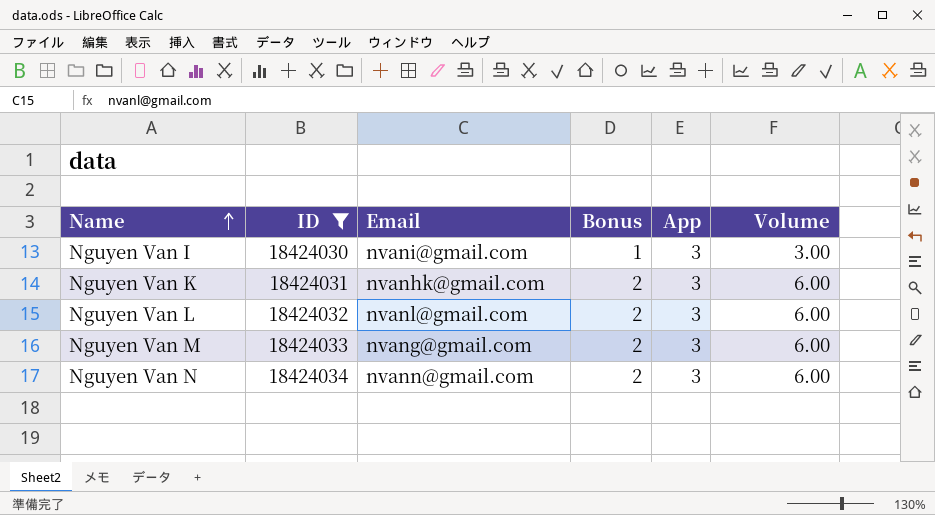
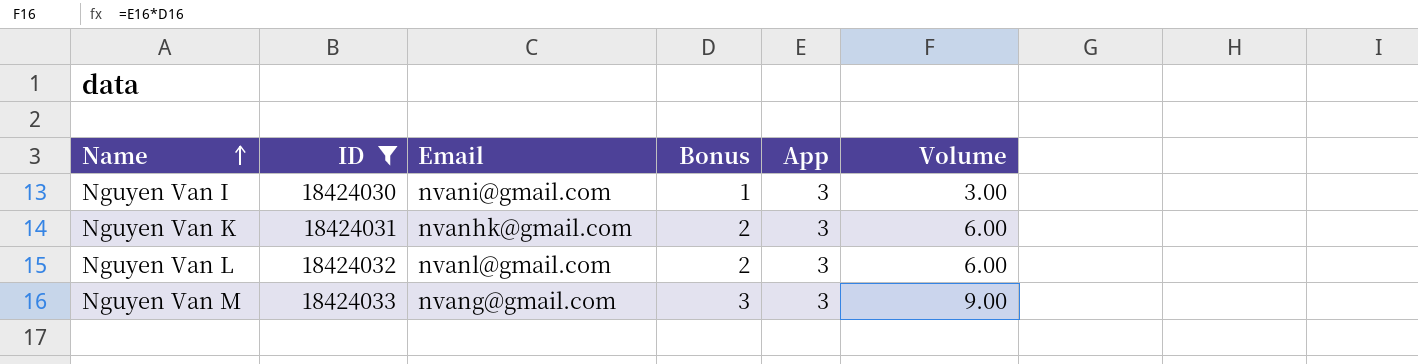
row Nguyen Van N: 18424034 | nvann@gmail.com | 2 | 3 | 6.00 -> none
Nguyen Van M | Bonus: 2 -> 3
Nguyen Van M | Volume: 6.00 -> 9.00

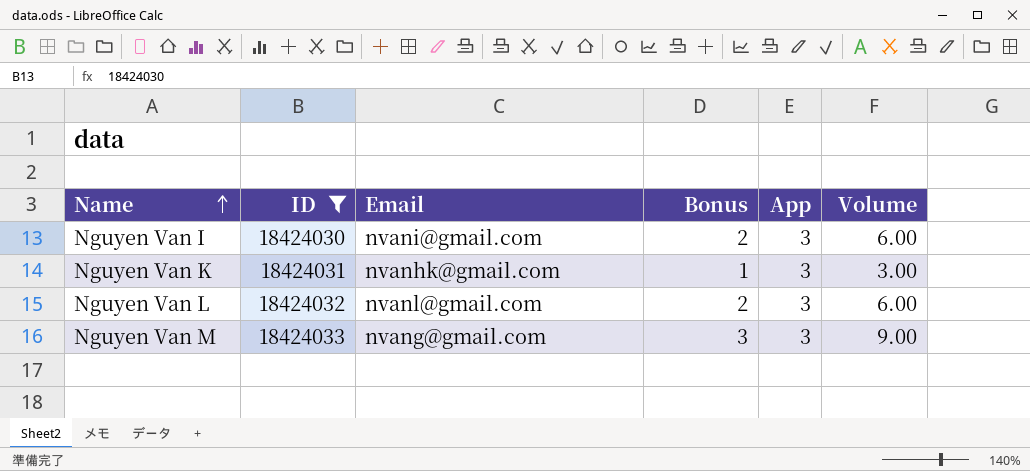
Nguyen Van I | Bonus: 1 -> 2
Nguyen Van I | Volume: 3.00 -> 6.00
Nguyen Van K | Bonus: 2 -> 1
Nguyen Van K | Volume: 6.00 -> 3.00

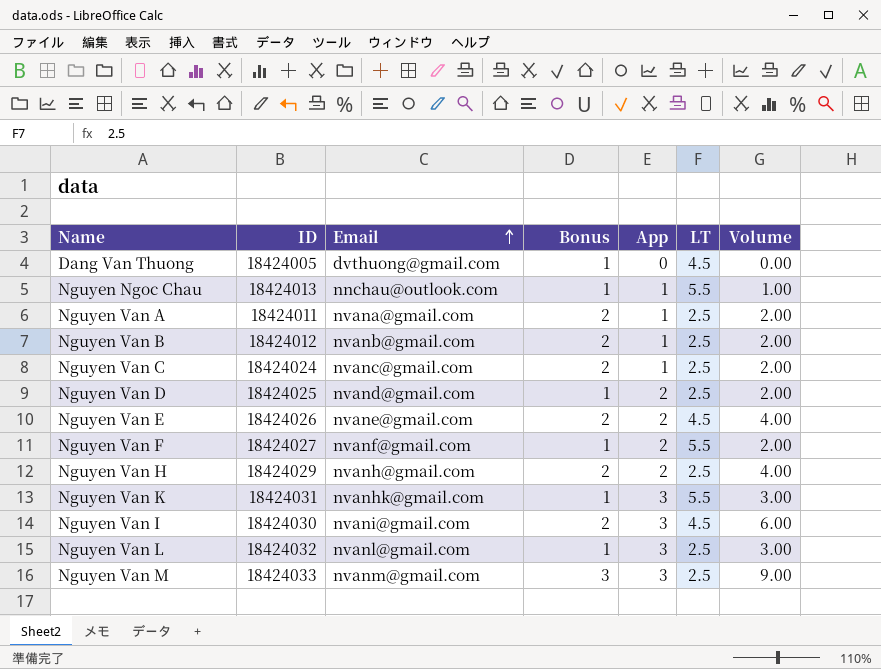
filter: ID >= 18424030 -> none
row order: Name ascending -> Email ascending
column LT | position: none -> 6
Nguyen Van L | Bonus: 2 -> 1
Nguyen Van L | Volume: 6.00 -> 3.00
Nguyen Van M | Email: nvang@gmail.com -> nvanm@gmail.com

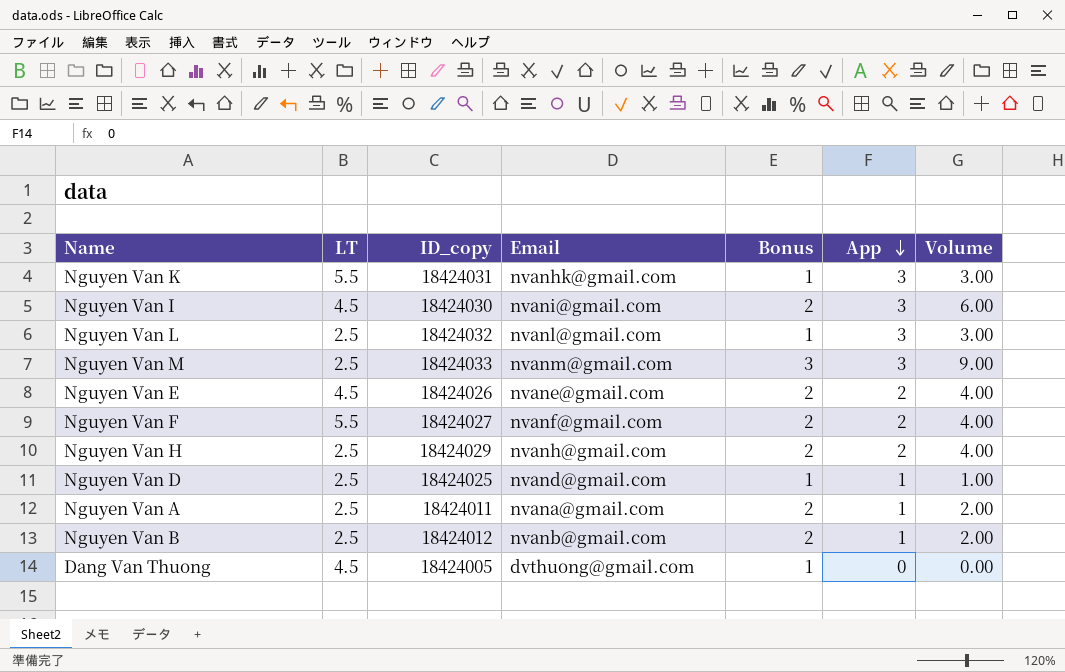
row order: Email ascending -> App descending
column LT | position: 6 -> 2
column name: ID -> ID_copy
row Nguyen Ngoc Chau: 18424013 | nnchau@outlook.com | 1 | 1 | 5.5 | 1.00 -> none
row Nguyen Van C: 18424024 | nvanc@gmail.com | 2 | 1 | 2.5 | 2.00 -> none
Nguyen Van F | Bonus: 1 -> 2
Nguyen Van F | Volume: 2.00 -> 4.00
Nguyen Van D | App: 2 -> 1
Nguyen Van D | Volume: 2.00 -> 1.00

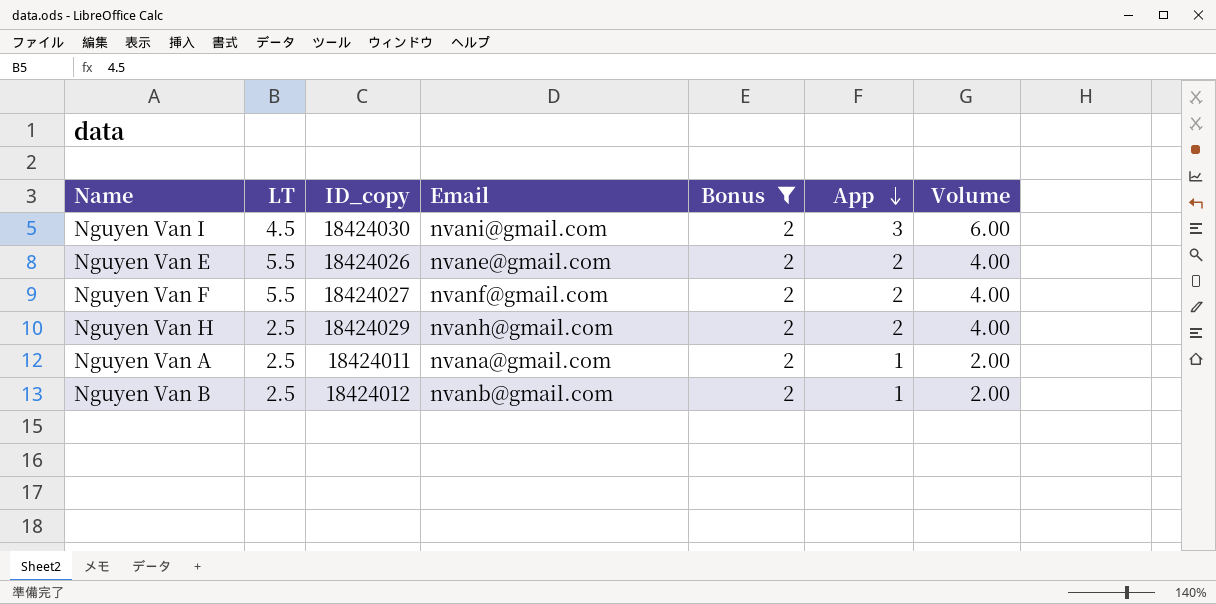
filter: none -> Bonus = 2
Nguyen Van E | LT: 4.5 -> 5.5

